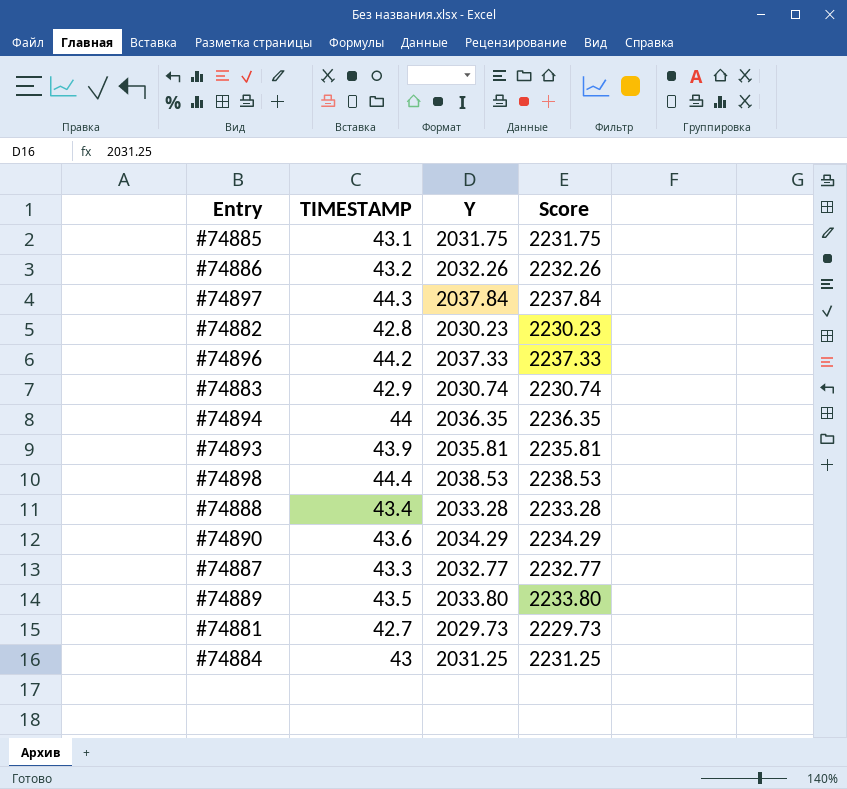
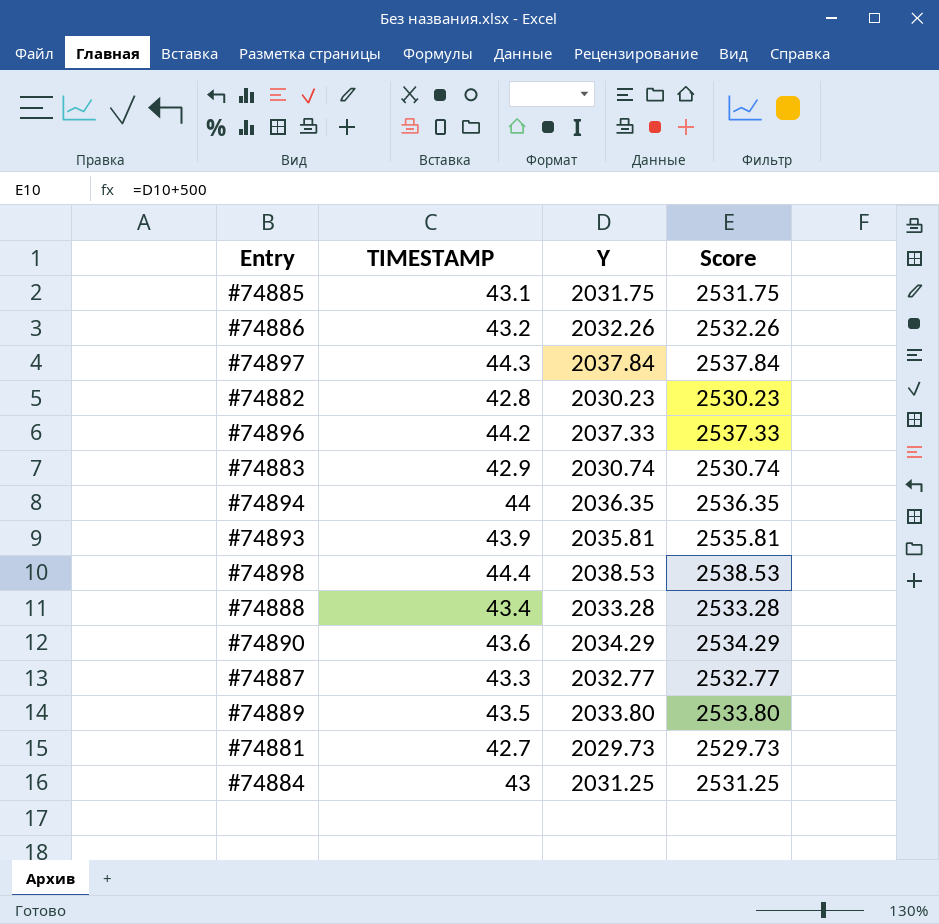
column Score | formula: [Y] + 200 -> [Y] + 500

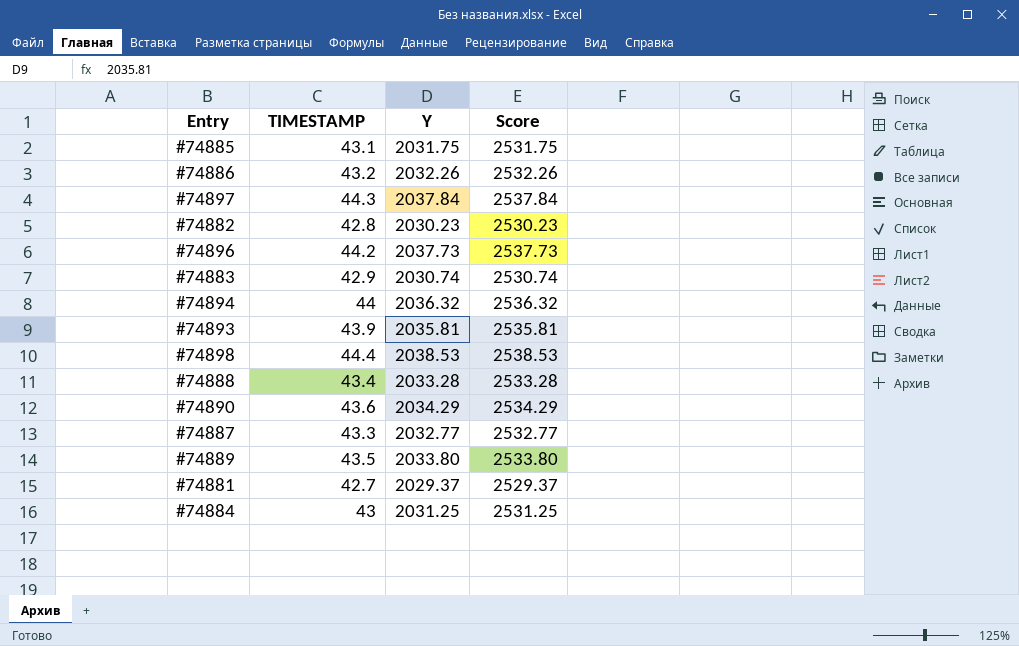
#74896 | Y: 2037.33 -> 2037.73
#74896 | Score: 2537.33 -> 2537.73
#74894 | Y: 2036.35 -> 2036.32
#74894 | Score: 2536.35 -> 2536.32
#74881 | Y: 2029.73 -> 2029.37
#74881 | Score: 2529.73 -> 2529.37

